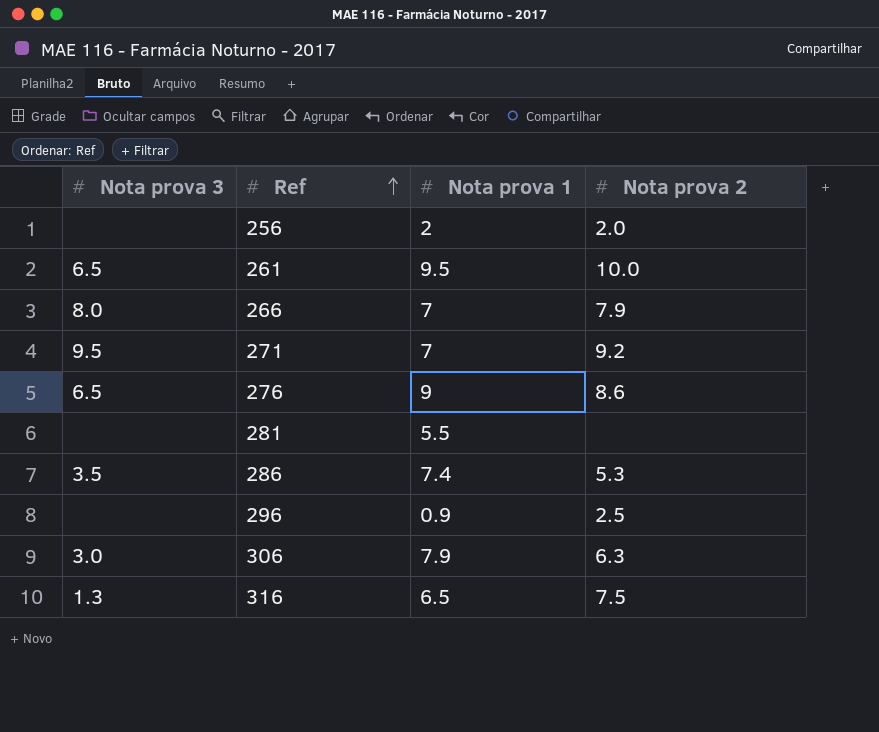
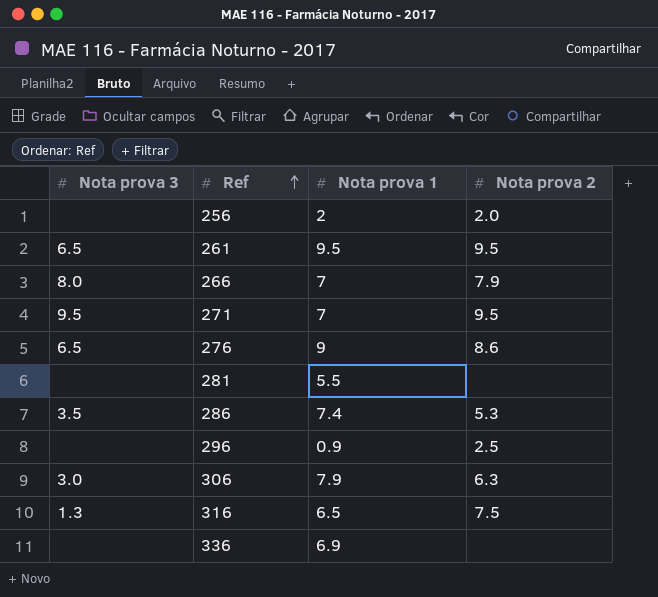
261 | Nota prova 2: 10.0 -> 9.5
271 | Nota prova 2: 9.2 -> 9.5
row 336: none -> none | 6.9 | none

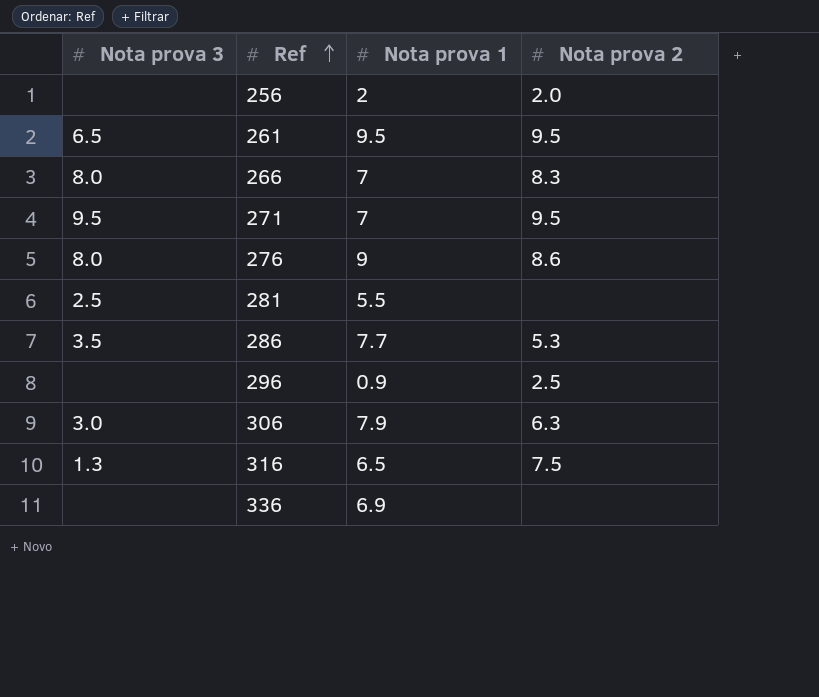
266 | Nota prova 2: 7.9 -> 8.3
276 | Nota prova 3: 6.5 -> 8.0
281 | Nota prova 3: none -> 2.5
286 | Nota prova 1: 7.4 -> 7.7

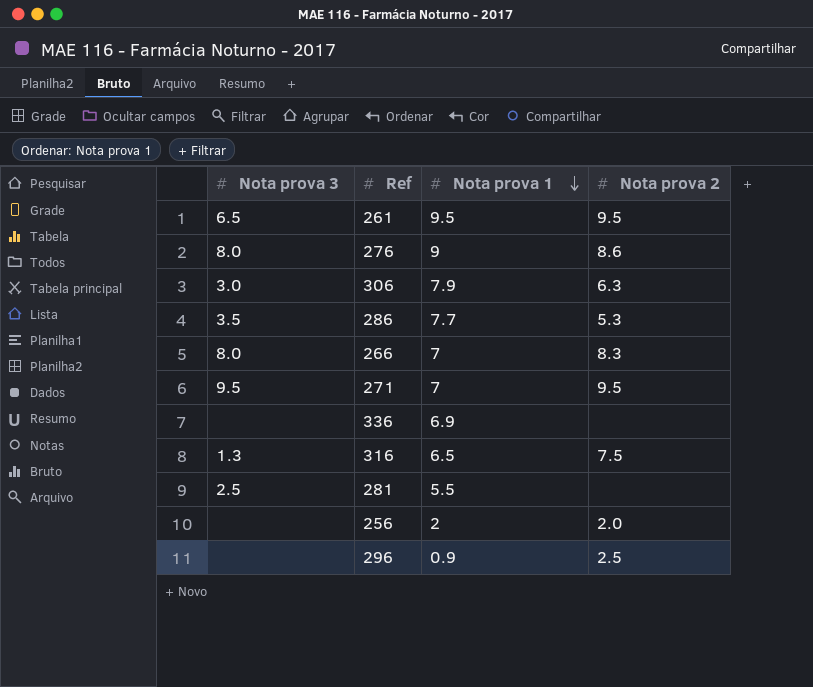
row order: Ref ascending -> Nota prova 1 descending

